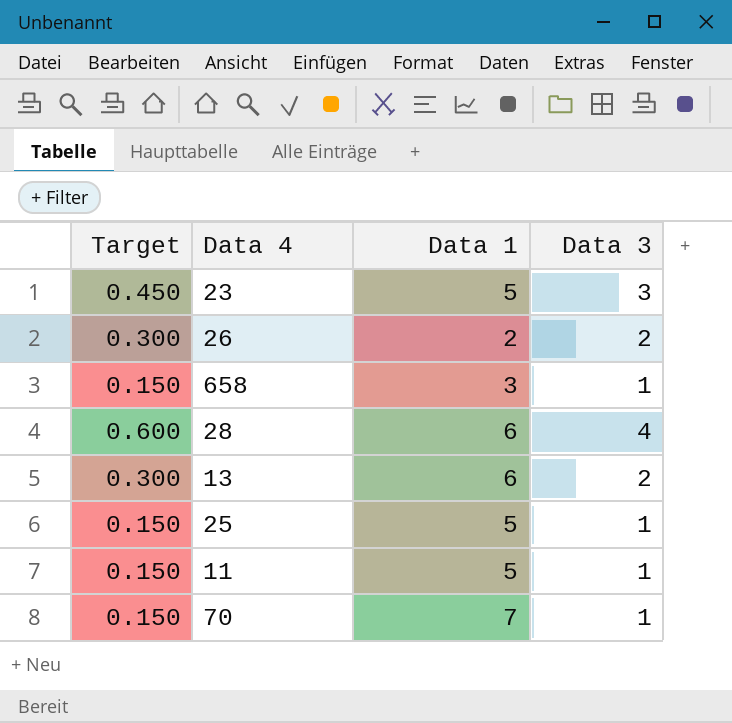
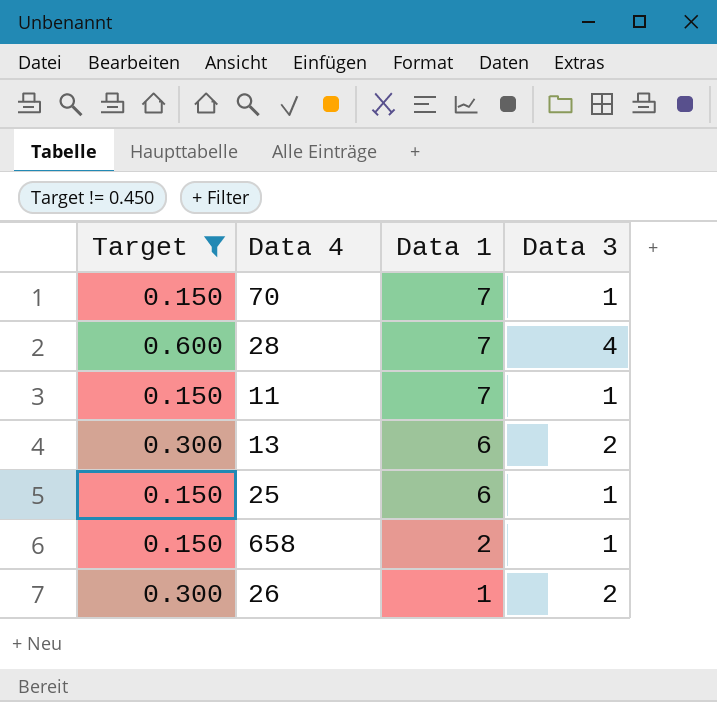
filter: none -> Target != 0.450
row order: none -> Data 1 descending
28 | Data 1: 6 -> 7
11 | Data 1: 5 -> 7
25 | Data 1: 5 -> 6
658 | Data 1: 3 -> 2
26 | Data 1: 2 -> 1

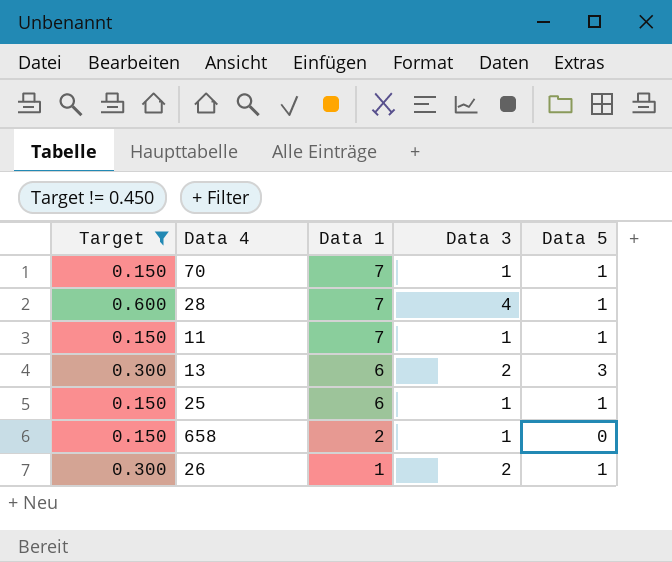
column Data 5 | position: none -> 5

